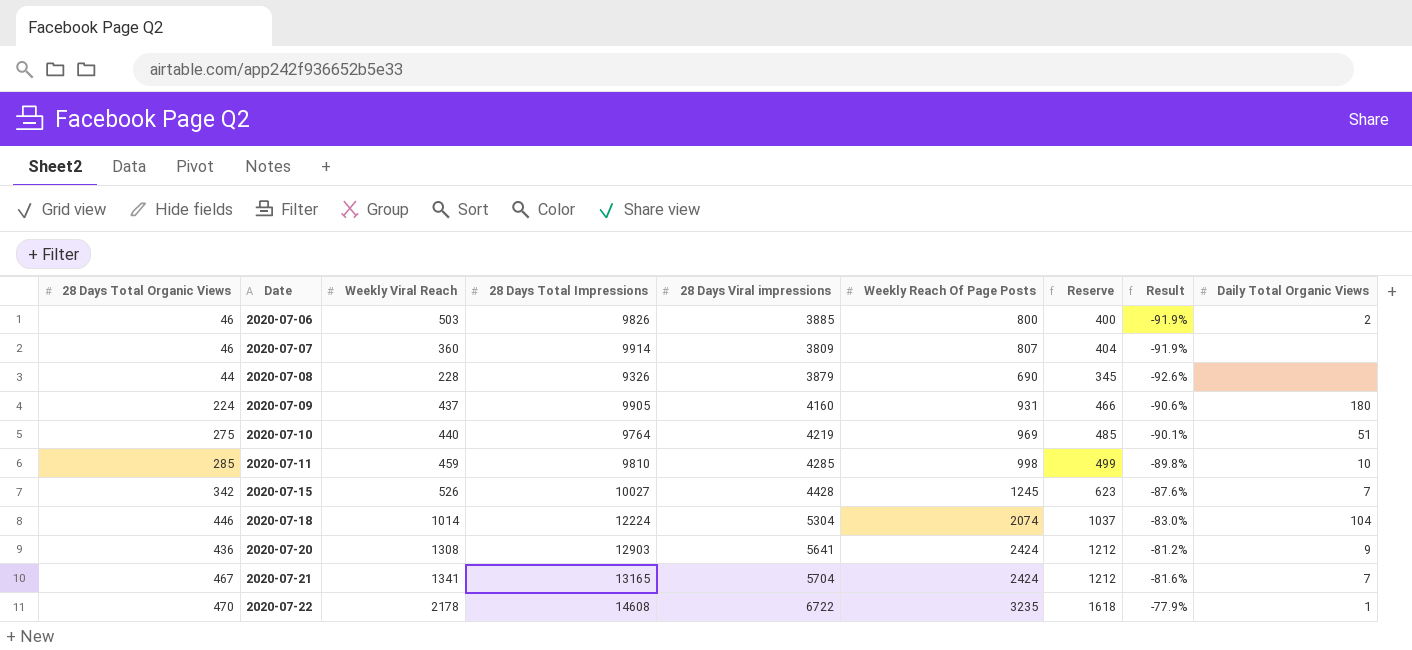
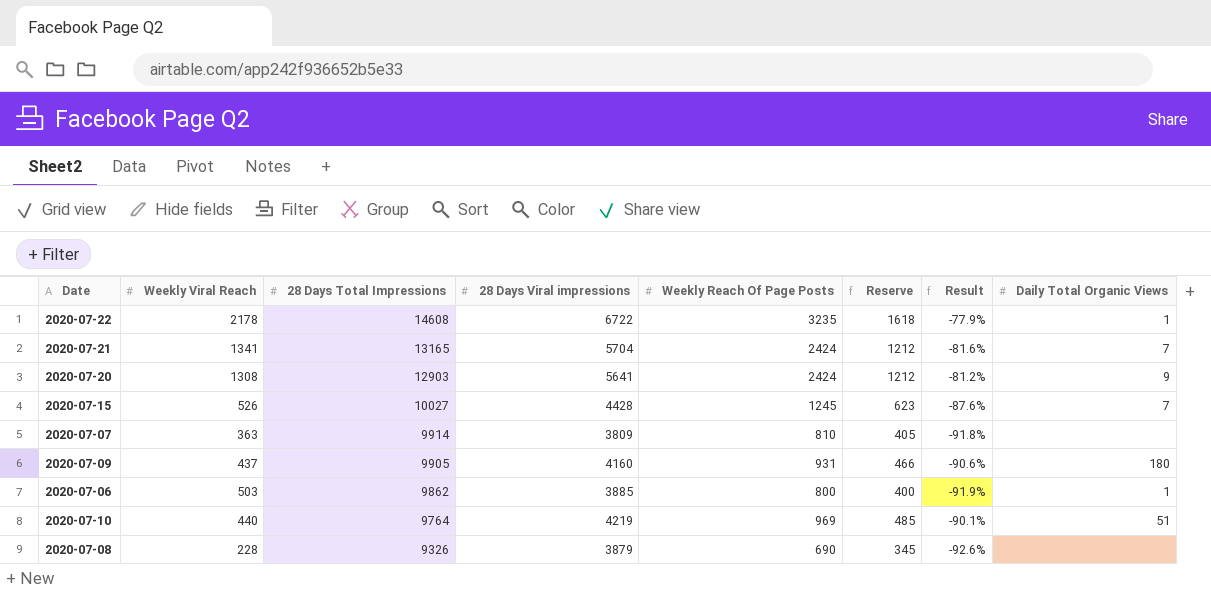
row order: Date ascending -> 28 Days Total Impressions descending
column 28 Days Total Organic Views | position: 1 -> none
row 2020-07-11: 285 | 459 | 9810 | 4285 | 998 | 499 | -89.8% | 10 -> none
row 2020-07-18: 446 | 1014 | 12224 | 5304 | 2074 | 1037 | -83.0% | 104 -> none
2020-07-07 | Weekly Viral Reach: 360 -> 363
2020-07-07 | Weekly Reach Of Page Posts: 807 -> 810
2020-07-07 | Reserve: 404 -> 405
2020-07-07 | Result: -91.9% -> -91.8%
2020-07-06 | 28 Days Total Impressions: 9826 -> 9862
2020-07-06 | Daily Total Organic Views: 2 -> 1

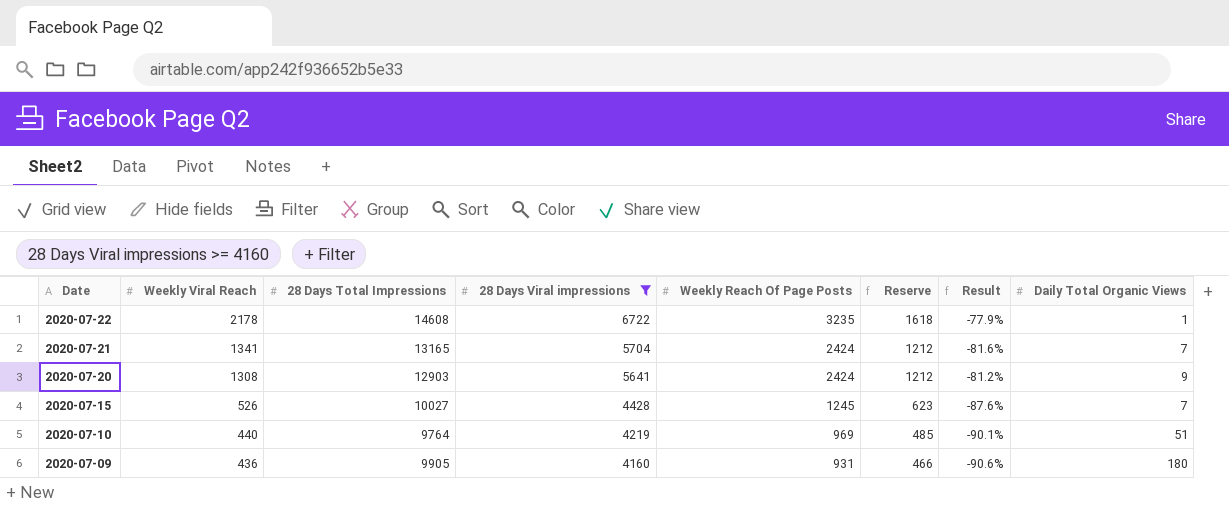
filter: none -> 28 Days Viral impressions >= 4160
row order: 28 Days Total Impressions descending -> Date descending
2020-07-09 | Weekly Viral Reach: 437 -> 436

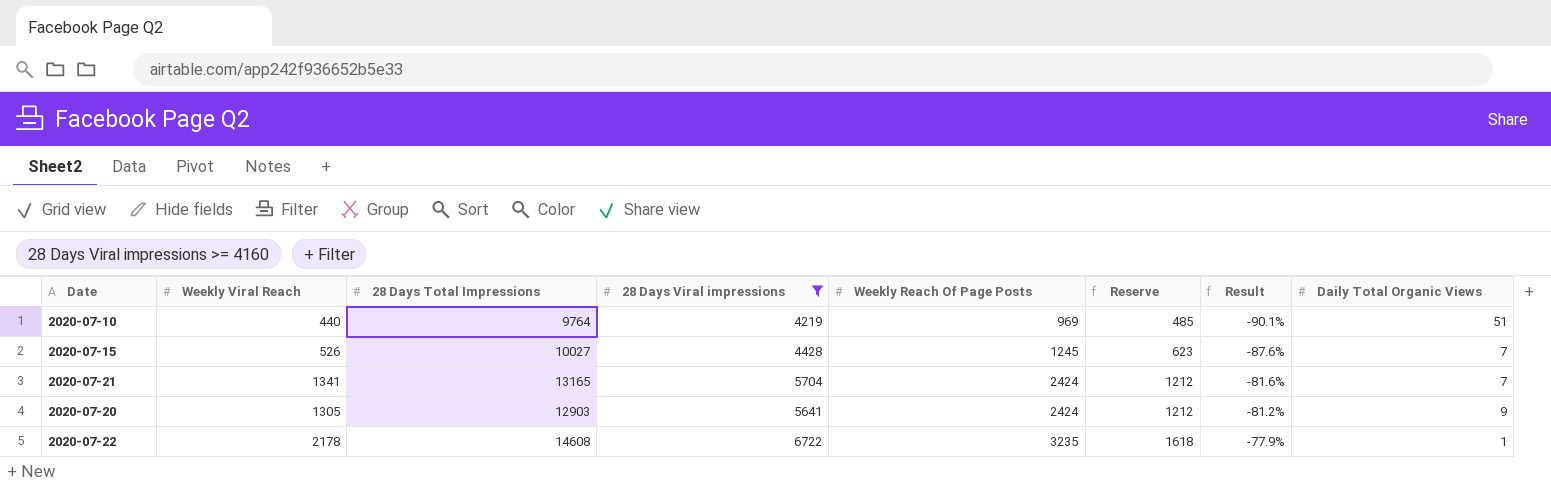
row order: Date descending -> Weekly Reach Of Page Posts ascending
row 2020-07-09: 436 | 9905 | 4160 | 931 | 466 | -90.6% | 180 -> none
2020-07-20 | Weekly Viral Reach: 1308 -> 1305

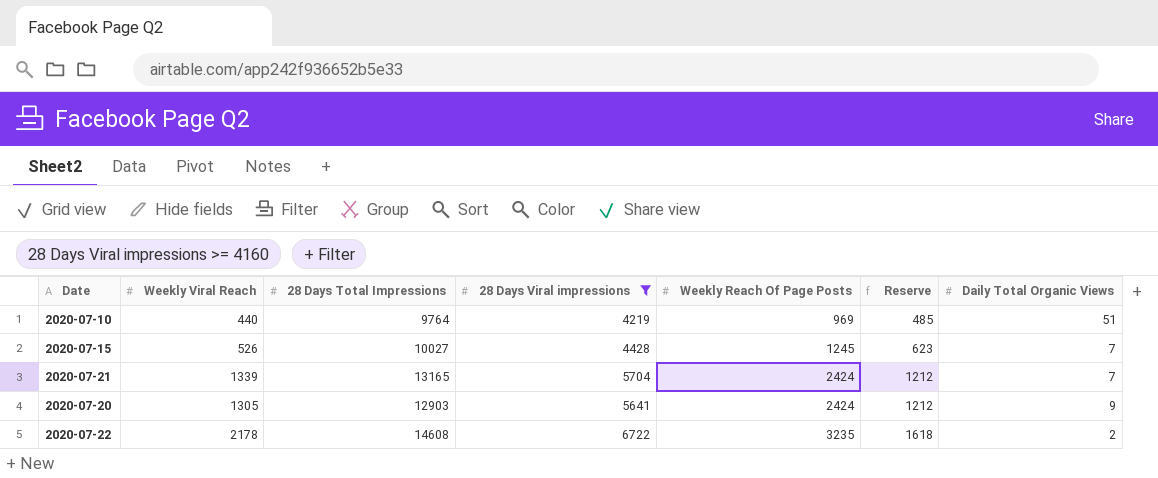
column Result | formula: ([Weekly Reach Of Page Posts] - [28 Days Total Impressions]) / [28 Days Total Impressions] -> none
2020-07-21 | Weekly Viral Reach: 1341 -> 1339
2020-07-22 | Daily Total Organic Views: 1 -> 2

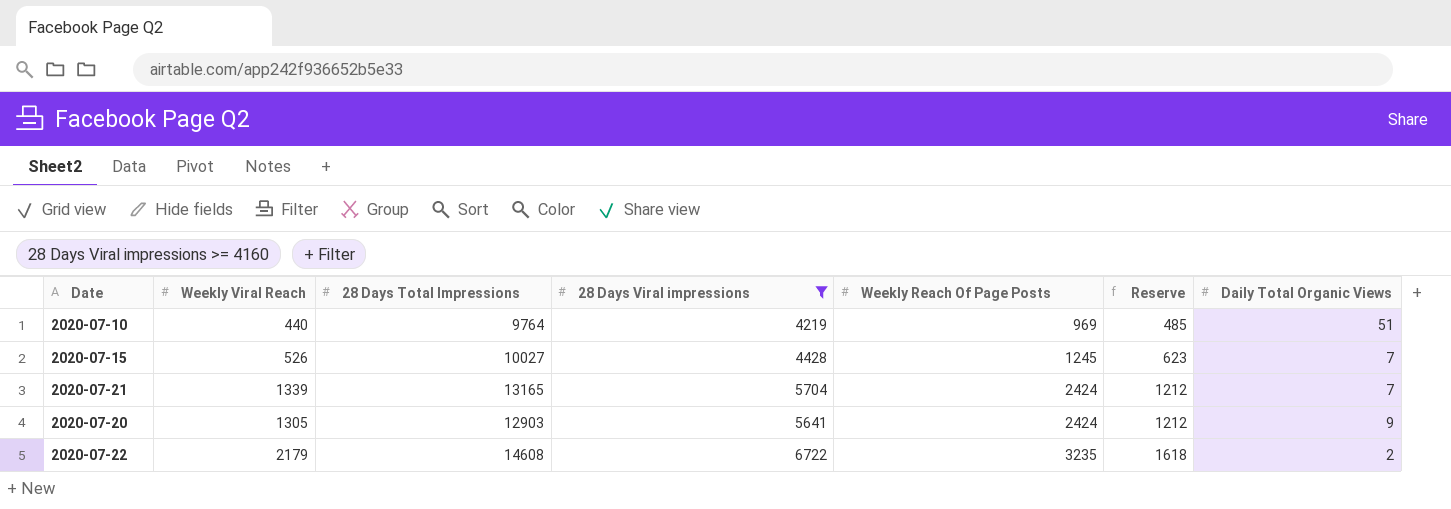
2020-07-22 | Weekly Viral Reach: 2178 -> 2179

